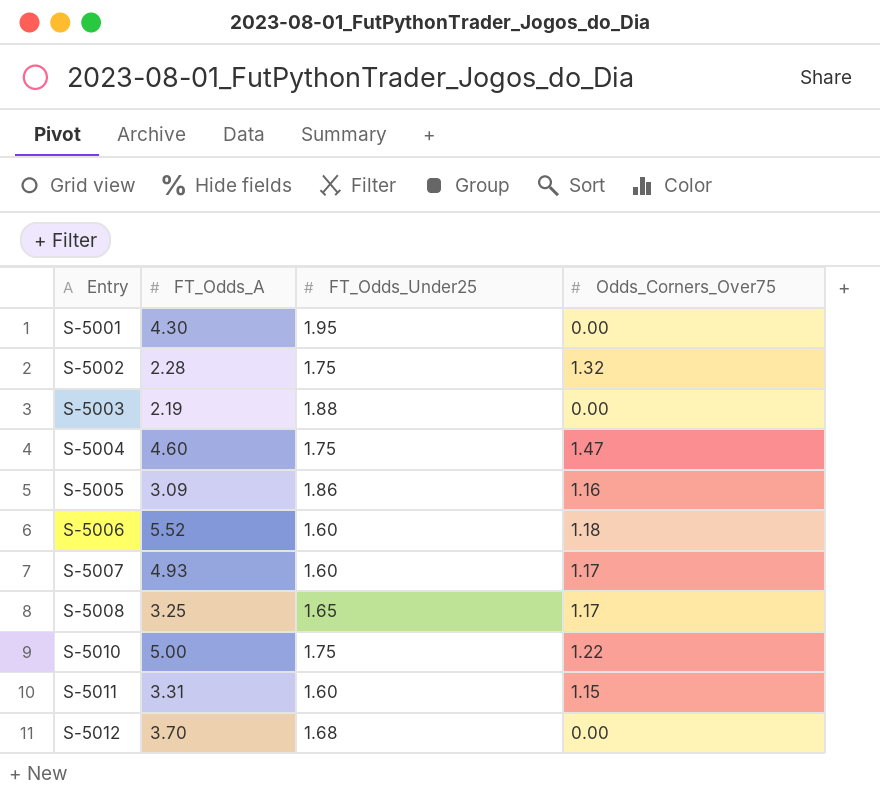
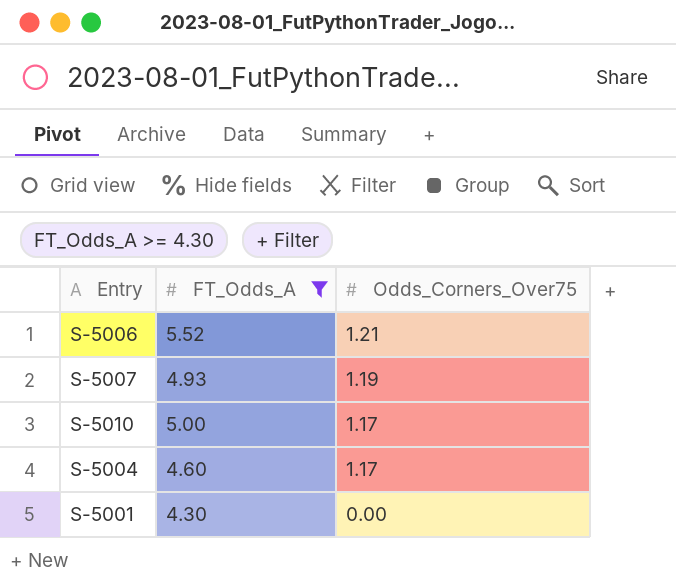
filter: none -> FT_Odds_A >= 4.30
row order: Entry ascending -> Odds_Corners_Over75 descending
column FT_Odds_Under25 | position: 3 -> none
S-5006 | Odds_Corners_Over75: 1.18 -> 1.21
S-5007 | Odds_Corners_Over75: 1.17 -> 1.19
S-5010 | Odds_Corners_Over75: 1.22 -> 1.17
S-5004 | Odds_Corners_Over75: 1.47 -> 1.17

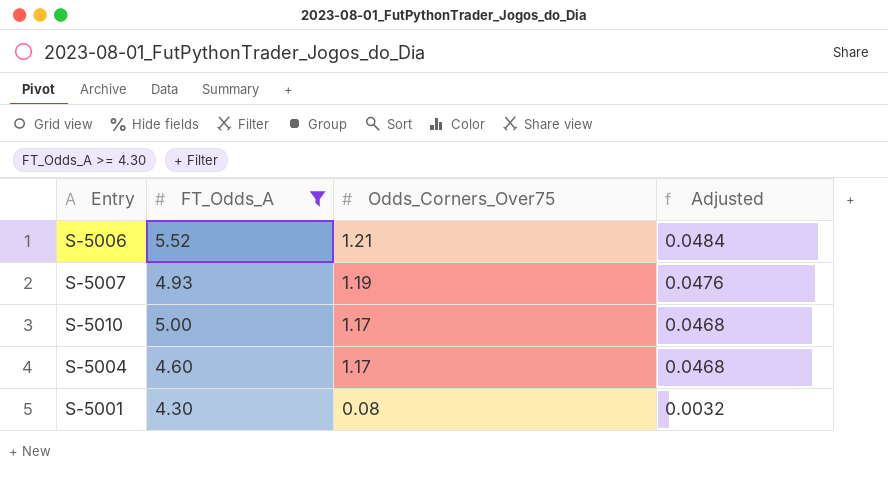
column Adjusted | formula: none -> [Odds_Corners_Over75] * 0.04
S-5001 | Odds_Corners_Over75: 0.00 -> 0.08

